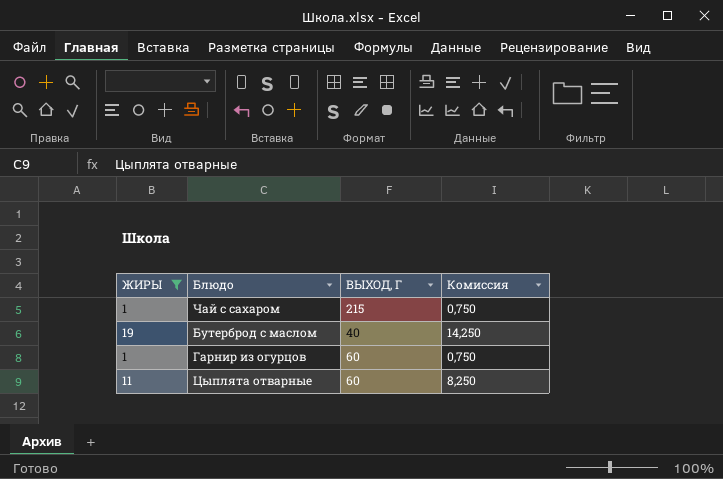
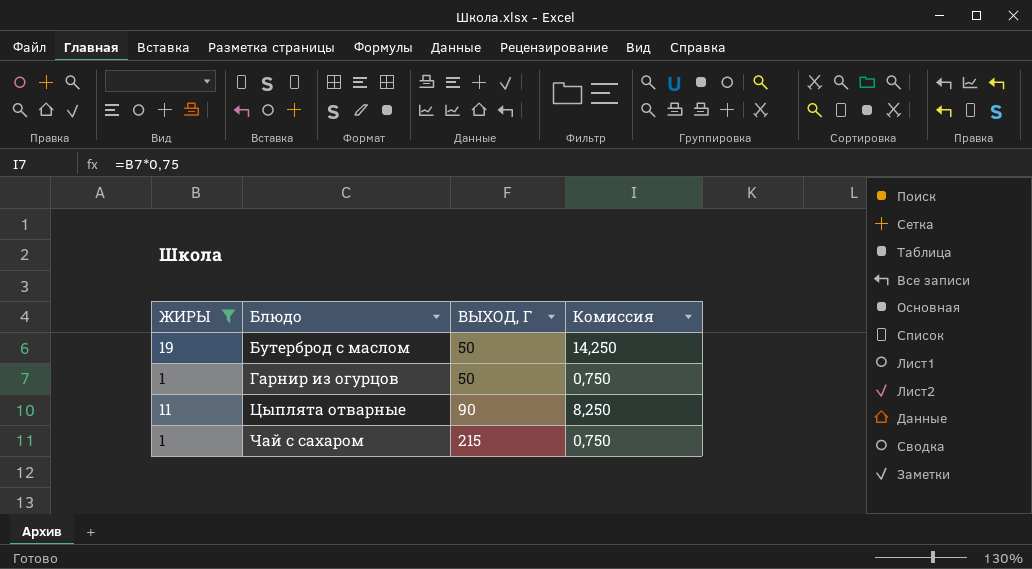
row order: none -> Блюдо ascending
Бутерброд с маслом | ВЫХОД, Г: 40 -> 50
Гарнир из огурцов | ВЫХОД, Г: 60 -> 50
Цыплята отварные | ВЫХОД, Г: 60 -> 90

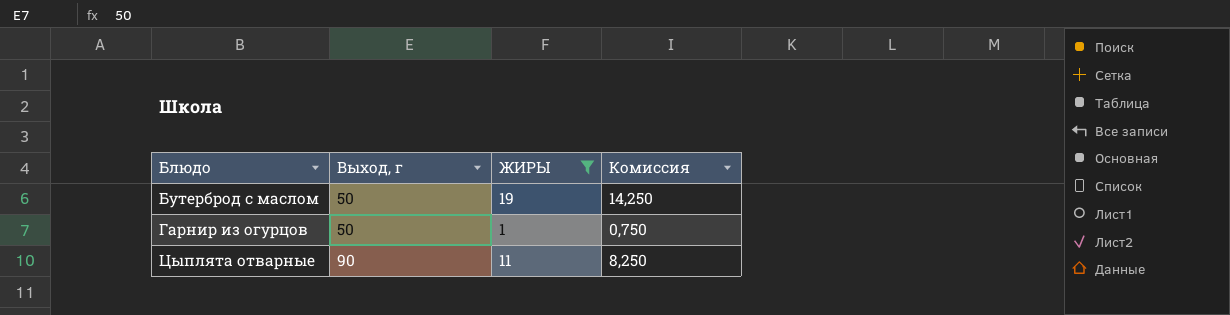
column name: ВЫХОД, Г -> Выход, г
column ЖИРЫ | position: 1 -> 3
row Чай с сахаром: 1 | 215 | 0,750 -> none

